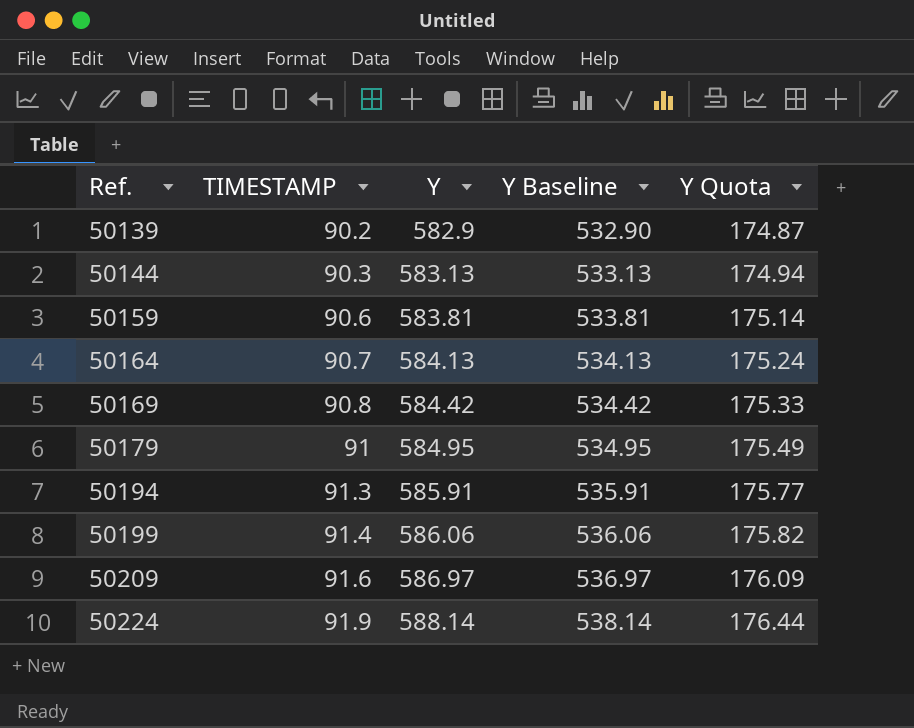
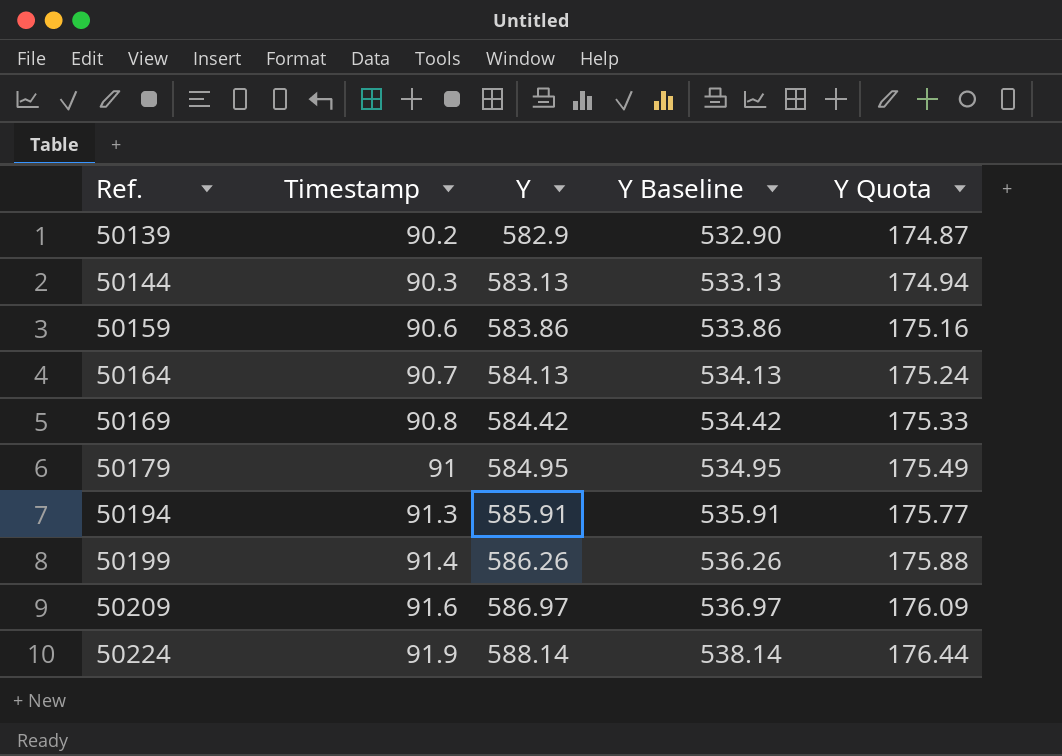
column name: TIMESTAMP -> Timestamp
50159 | Y: 583.81 -> 583.86
50159 | Y Baseline: 533.81 -> 533.86
50159 | Y Quota: 175.14 -> 175.16
50199 | Y: 586.06 -> 586.26
50199 | Y Baseline: 536.06 -> 536.26
50199 | Y Quota: 175.82 -> 175.88

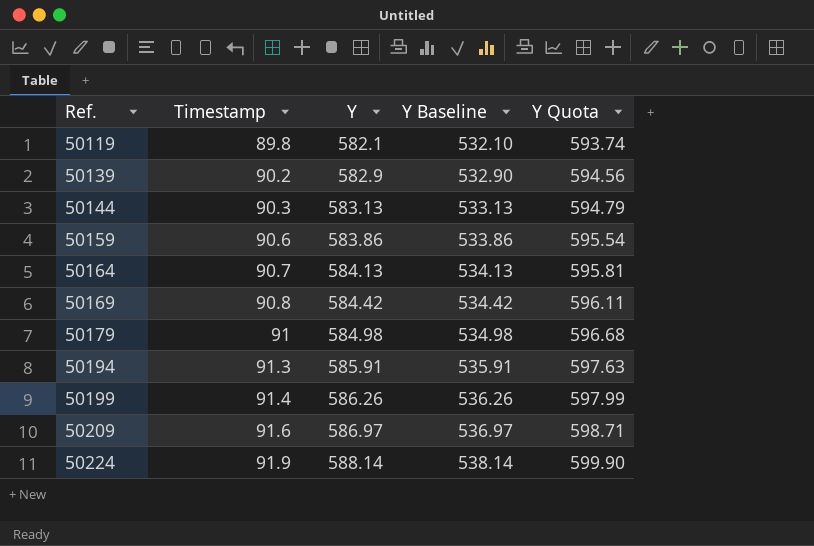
column Y Quota | formula: [Y] * 0.3 -> [Y] * 1.02
row 50119: none -> 89.8 | 582.1 | 532.10 | 593.74
50179 | Y: 584.95 -> 584.98
50179 | Y Baseline: 534.95 -> 534.98

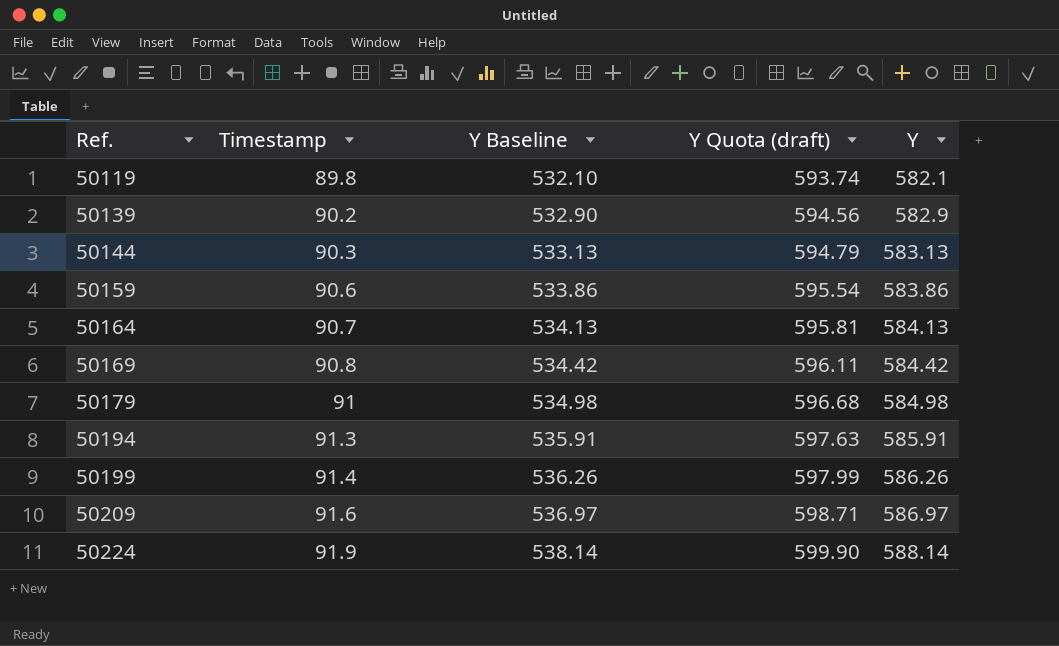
column name: Y Quota -> Y Quota (draft)
column Y | position: 3 -> 5

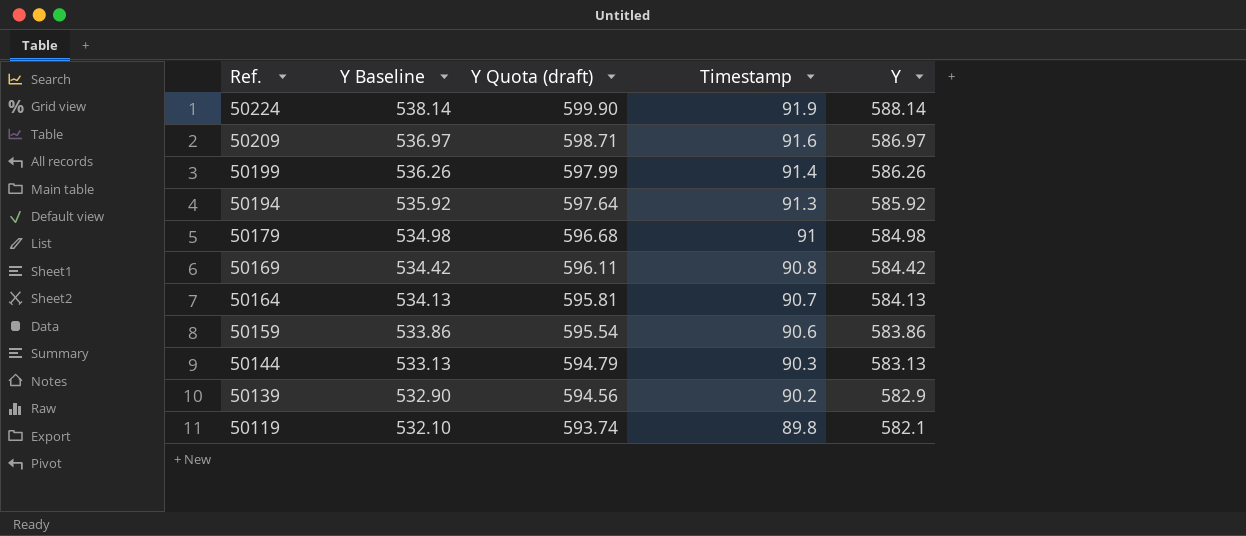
row order: Ref. ascending -> Ref. descending
column Timestamp | position: 2 -> 4
50194 | Y Baseline: 535.91 -> 535.92
50194 | Y Quota (draft): 597.63 -> 597.64
50194 | Y: 585.91 -> 585.92

